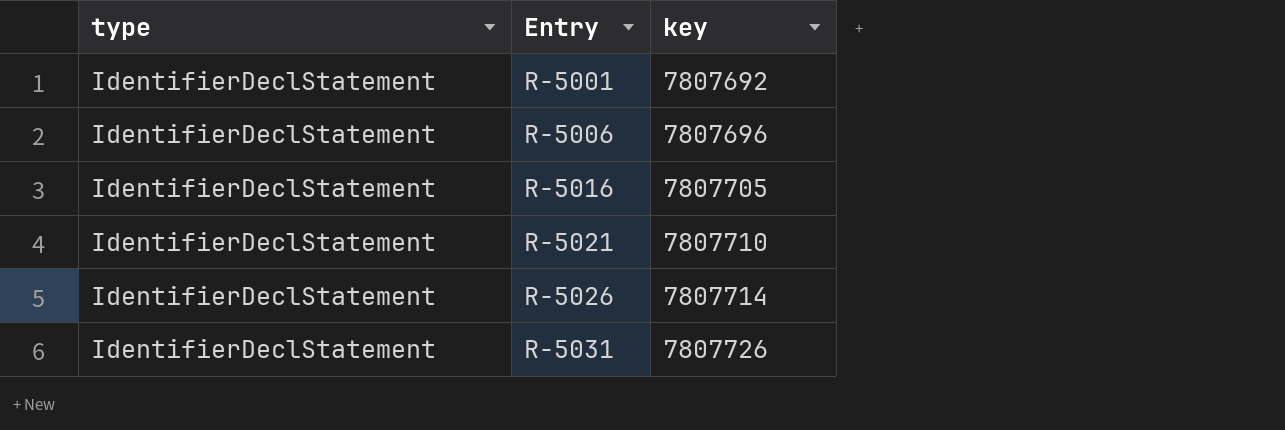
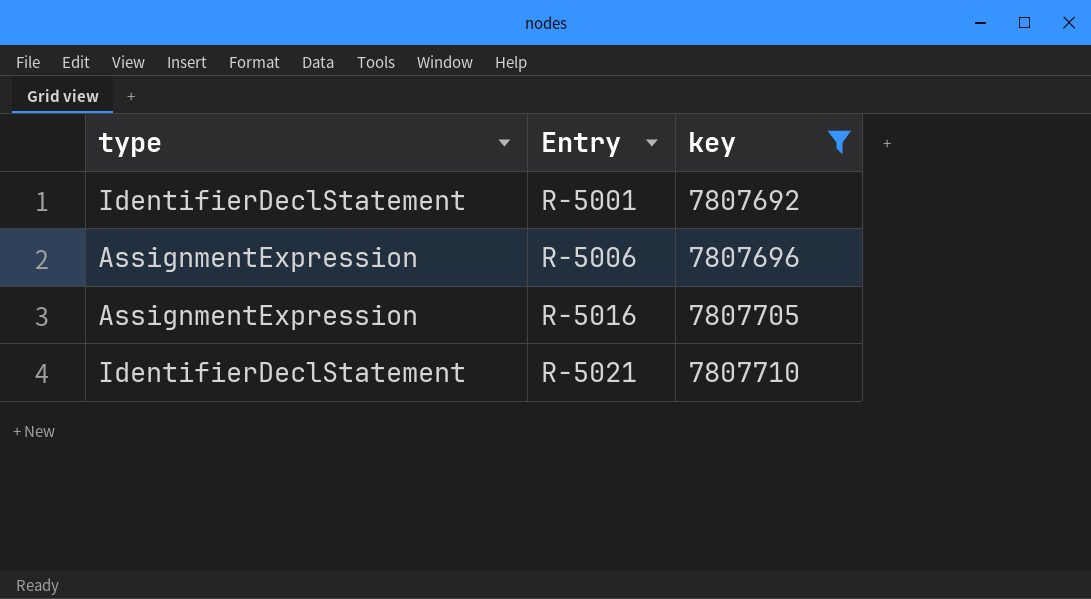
filter: none -> key <= 7807710
R-5006 | type: IdentifierDeclStatement -> AssignmentExpression
R-5016 | type: IdentifierDeclStatement -> AssignmentExpression

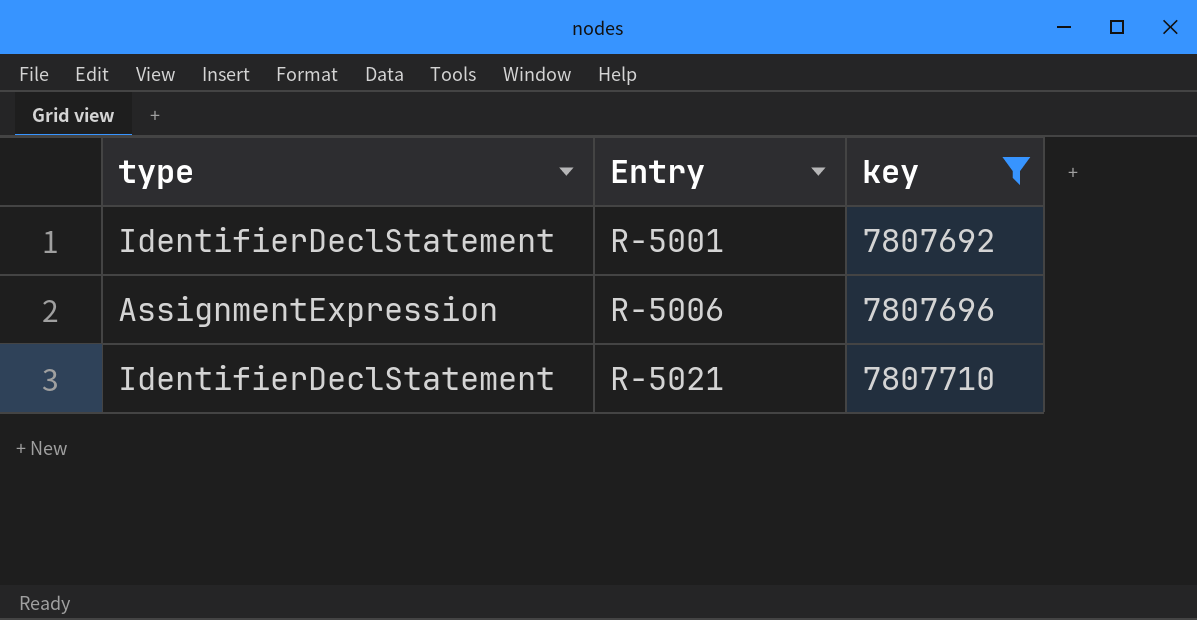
row R-5016: AssignmentExpression | 7807705 -> none

